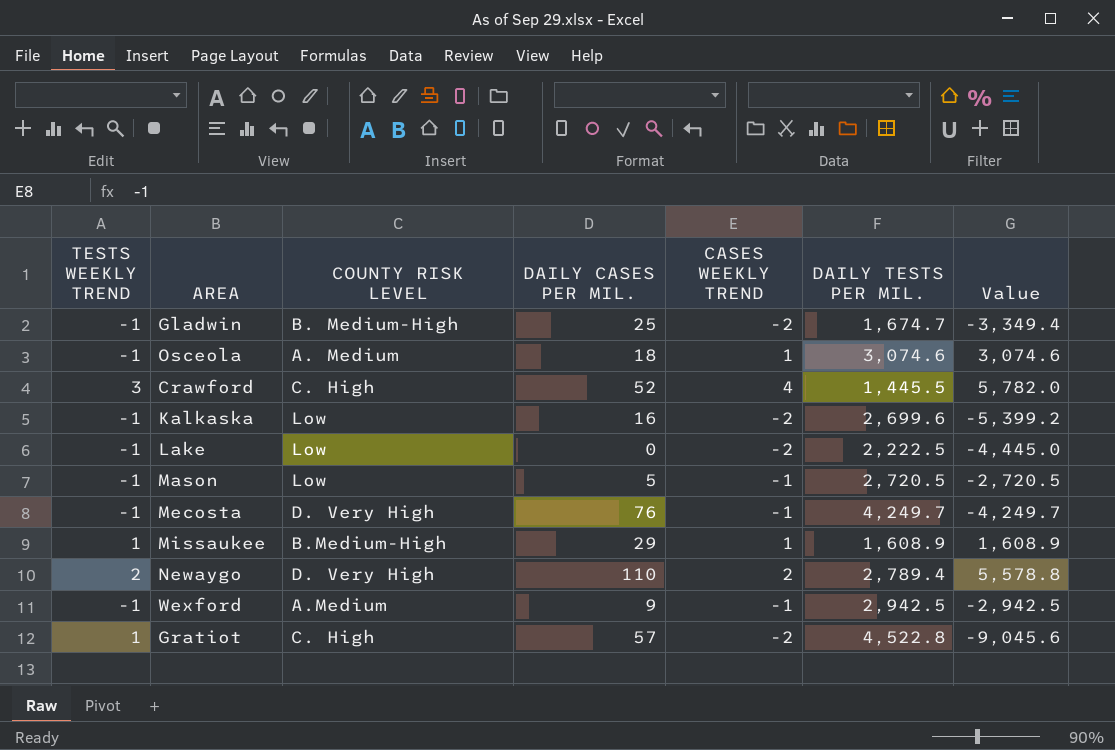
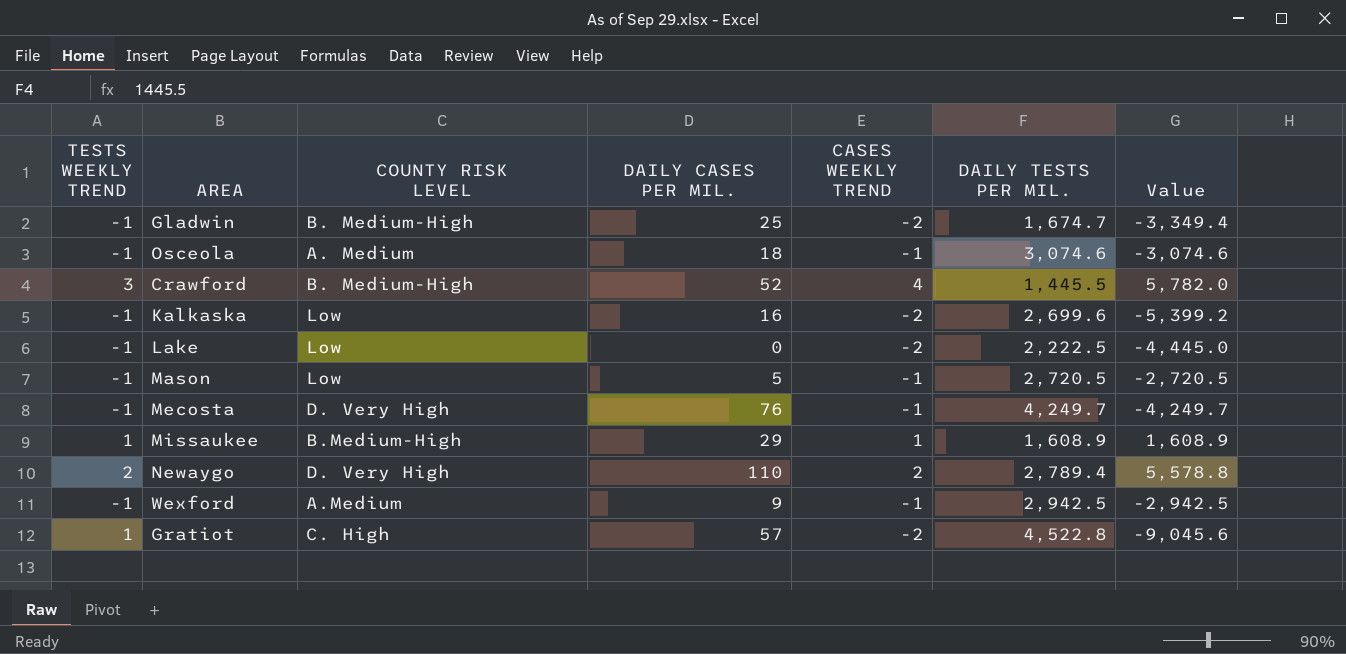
Osceola | CASES WEEKLY TREND: 1 -> -1
Osceola | Value: 3,074.6 -> -3,074.6
Crawford | COUNTY RISK LEVEL: C. High -> B. Medium-High

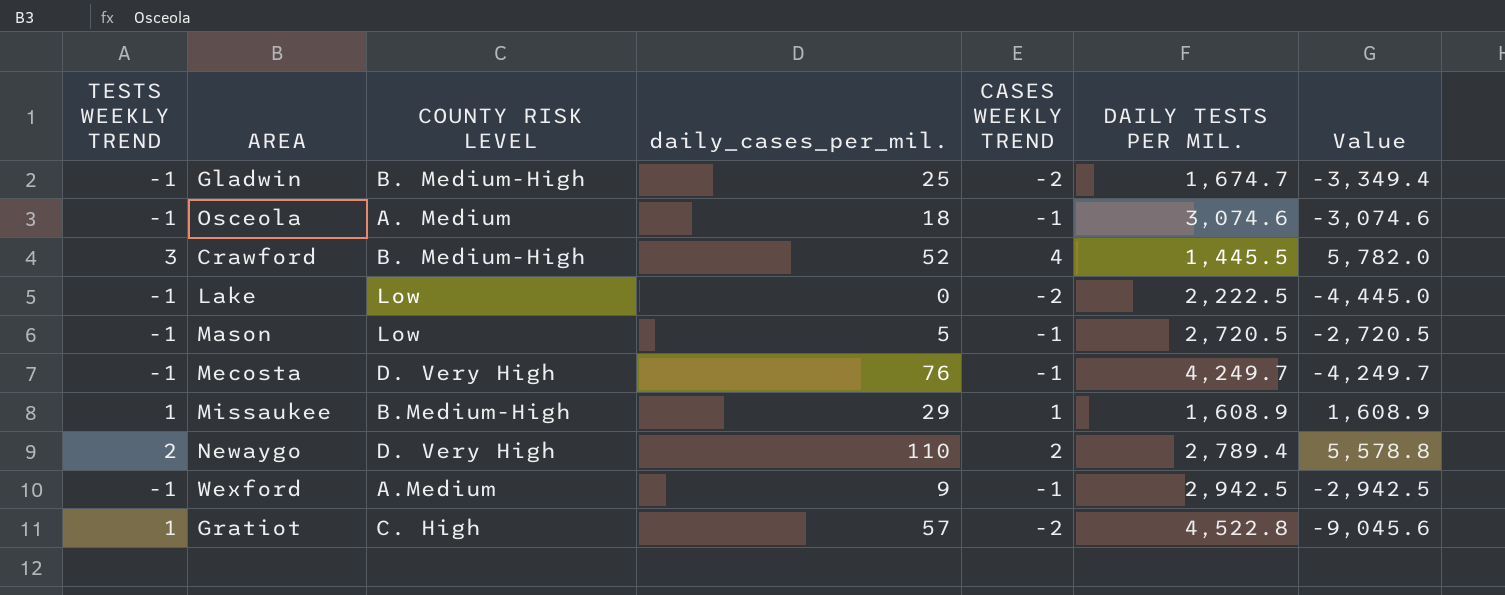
column name: DAILY CASES PER MIL. -> daily_cases_per_mil.
row Kalkaska: -1 | Low | 16 | -2 | 2,699.6 | -5,399.2 -> none

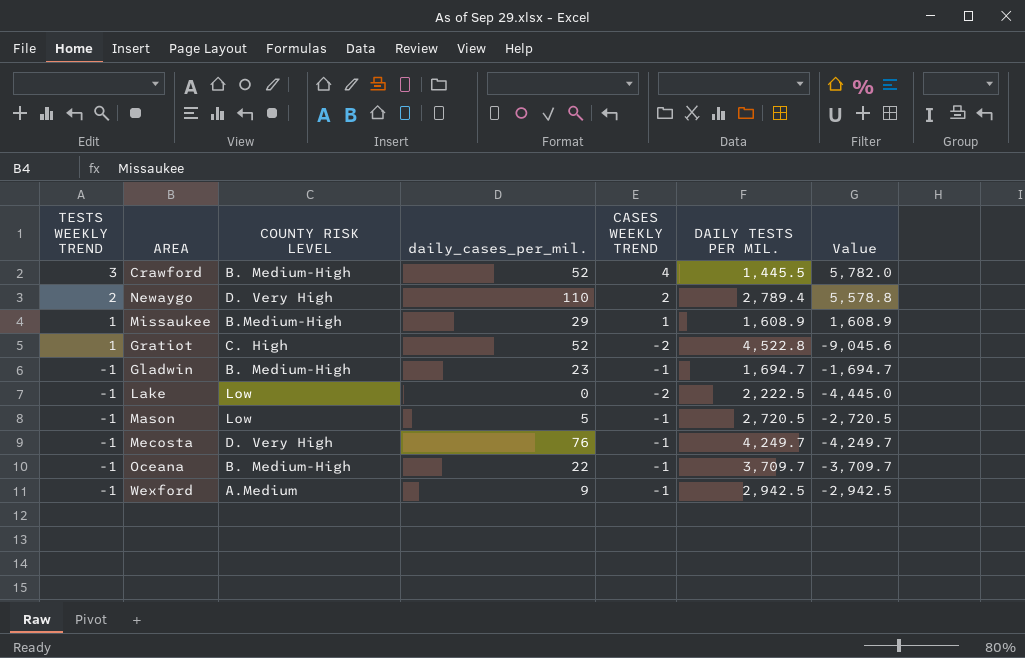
row order: none -> TESTS WEEKLY TREND descending
row Osceola: -1 | A. Medium | 18 | -1 | 3,074.6 | -3,074.6 -> none
Gratiot | daily_cases_per_mil.: 57 -> 52
Gladwin | daily_cases_per_mil.: 25 -> 23
Gladwin | CASES WEEKLY TREND: -2 -> -1
Gladwin | DAILY TESTS PER MIL.: 1,674.7 -> 1,694.7
Gladwin | Value: -3,349.4 -> -1,694.7
row Oceana: none -> -1 | B. Medium-High | 22 | -1 | 3,709.7 | -3,709.7

